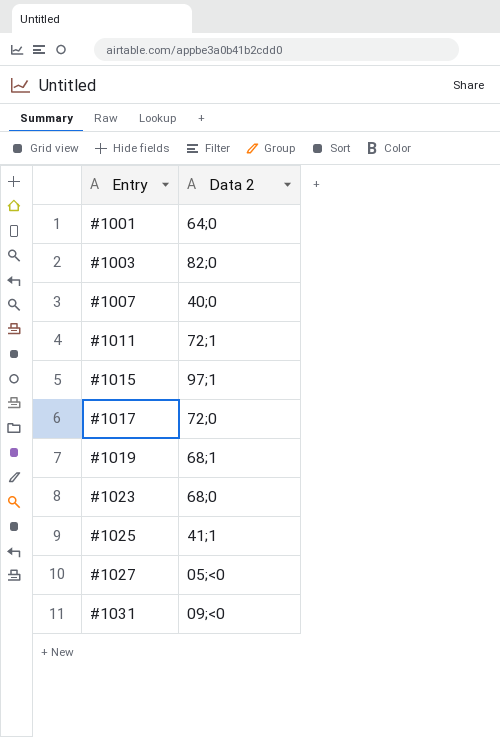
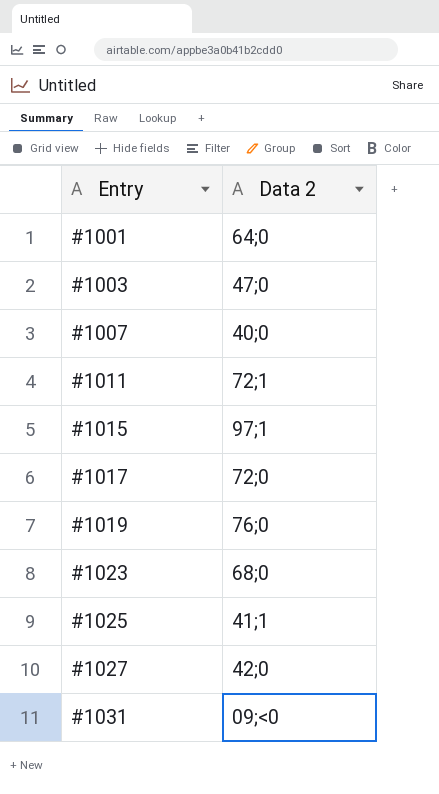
#1003 | Data 2: 82;0 -> 47;0
#1019 | Data 2: 68;1 -> 76;0
#1027 | Data 2: 05;<0 -> 42;0

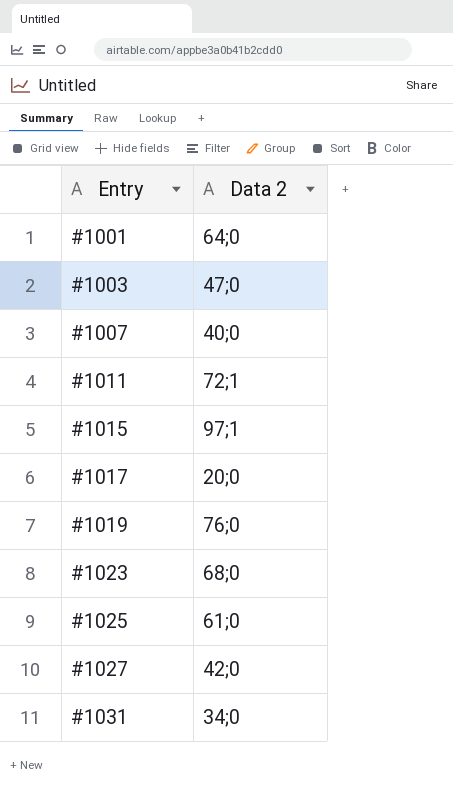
#1017 | Data 2: 72;0 -> 20;0
#1025 | Data 2: 41;1 -> 61;0
#1031 | Data 2: 09;<0 -> 34;0

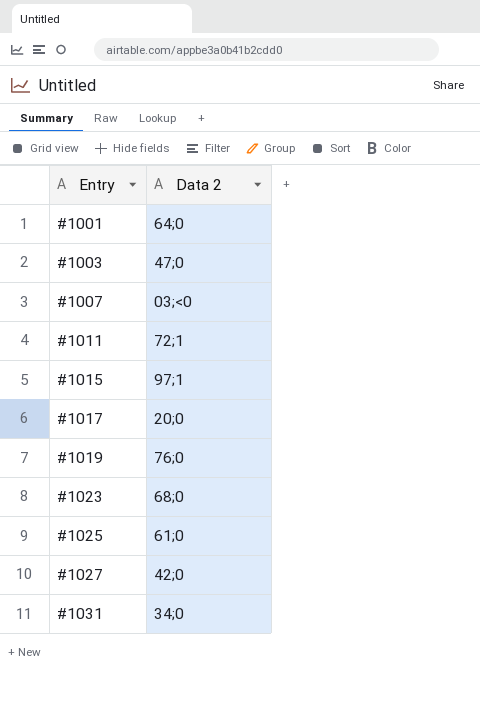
#1007 | Data 2: 40;0 -> 03;<0

